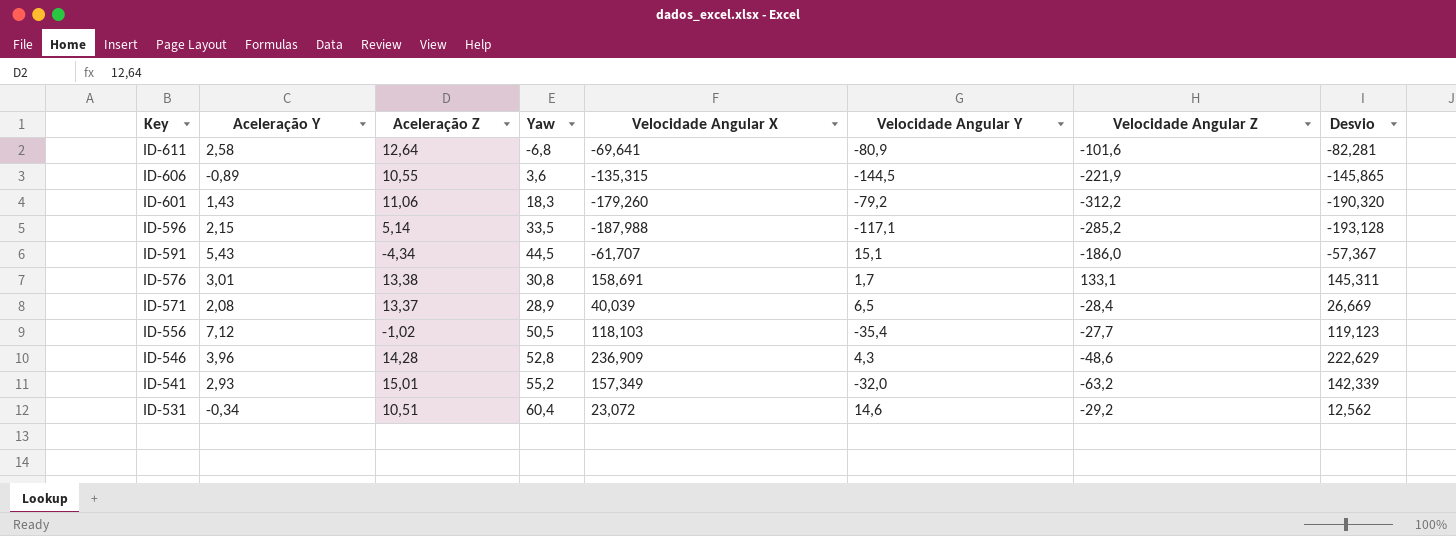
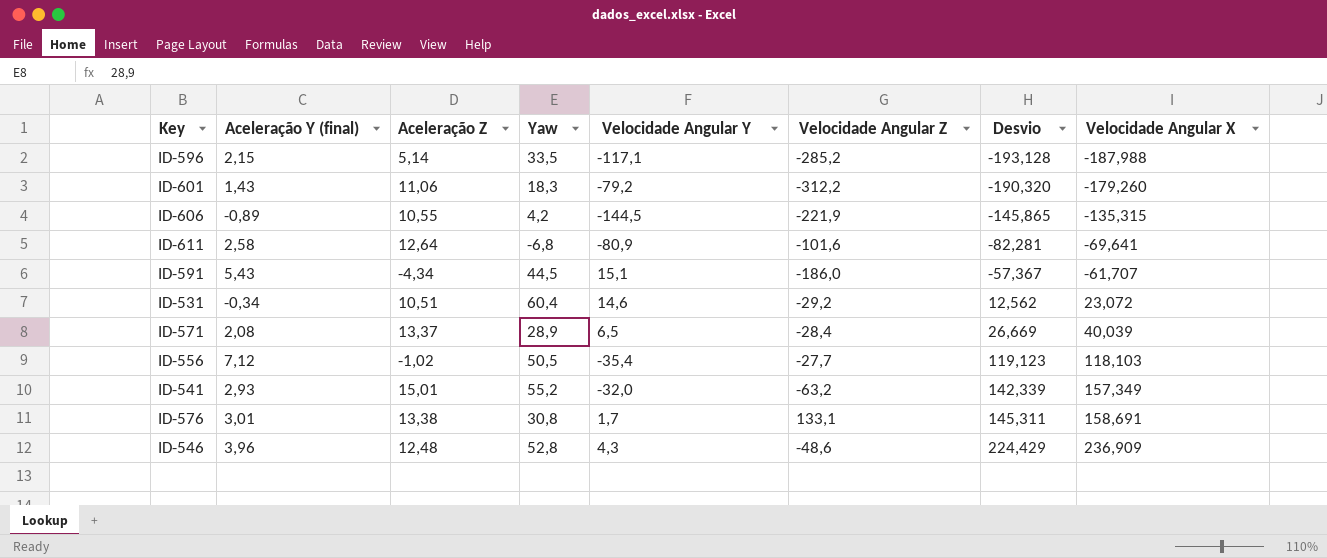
row order: Key descending -> Desvio ascending
column name: Aceleração Y -> Aceleração Y (final)
column Velocidade Angular X | position: 5 -> 8
ID-606 | Yaw: 3,6 -> 4,2
ID-546 | Aceleração Z: 14,28 -> 12,48
ID-546 | Desvio: 222,629 -> 224,429

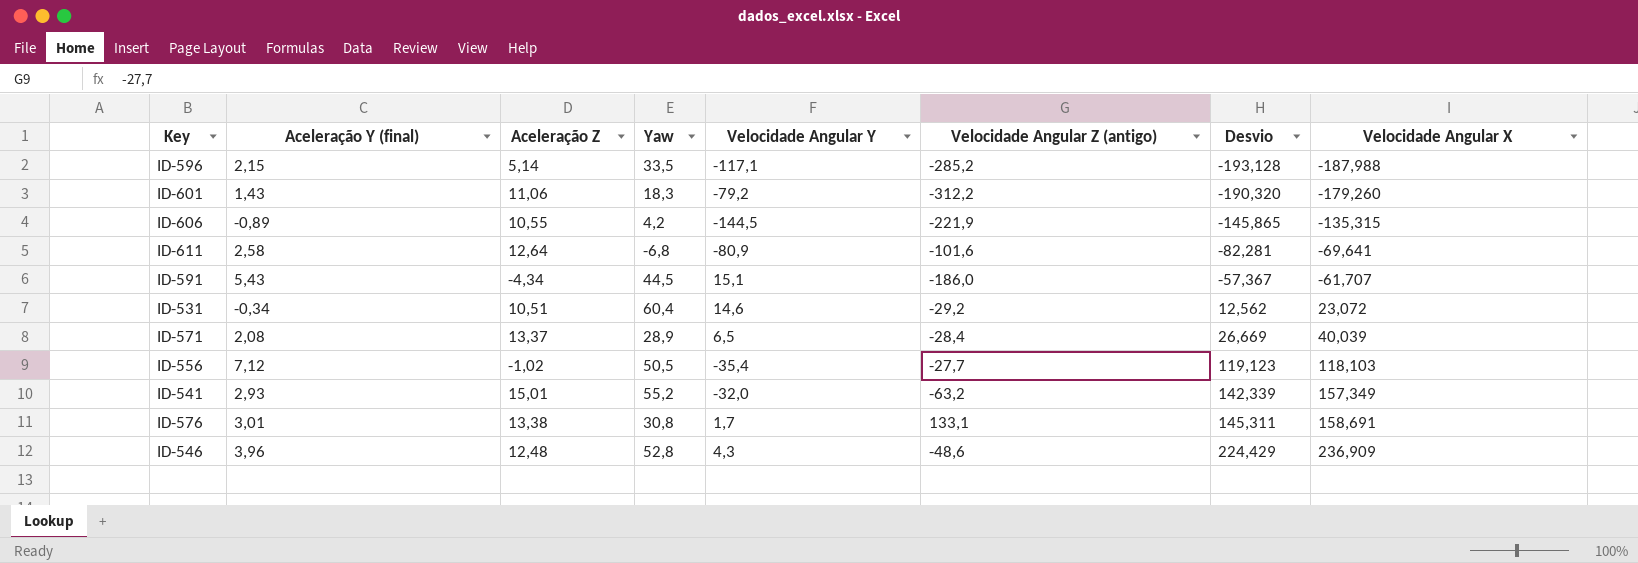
column name: Velocidade Angular Z -> Velocidade Angular Z (antigo)

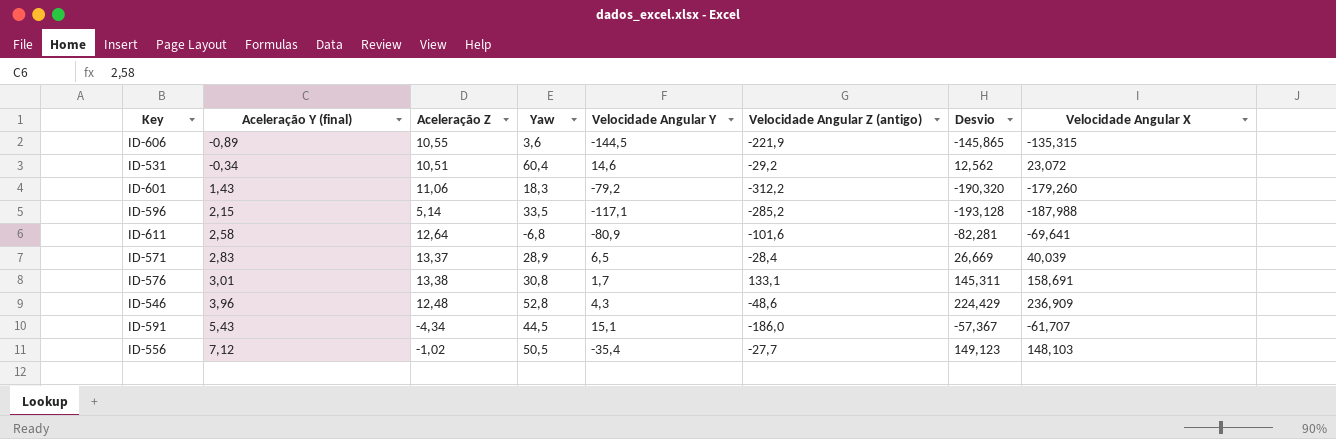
row order: Desvio ascending -> Aceleração Y (final) ascending
row ID-541: 2,93 | 15,01 | 55,2 | -32,0 | -63,2 | 142,339 | 157,349 -> none
ID-606 | Yaw: 4,2 -> 3,6
ID-571 | Aceleração Y (final): 2,08 -> 2,83
ID-556 | Desvio: 119,123 -> 149,123
ID-556 | Velocidade Angular X: 118,103 -> 148,103

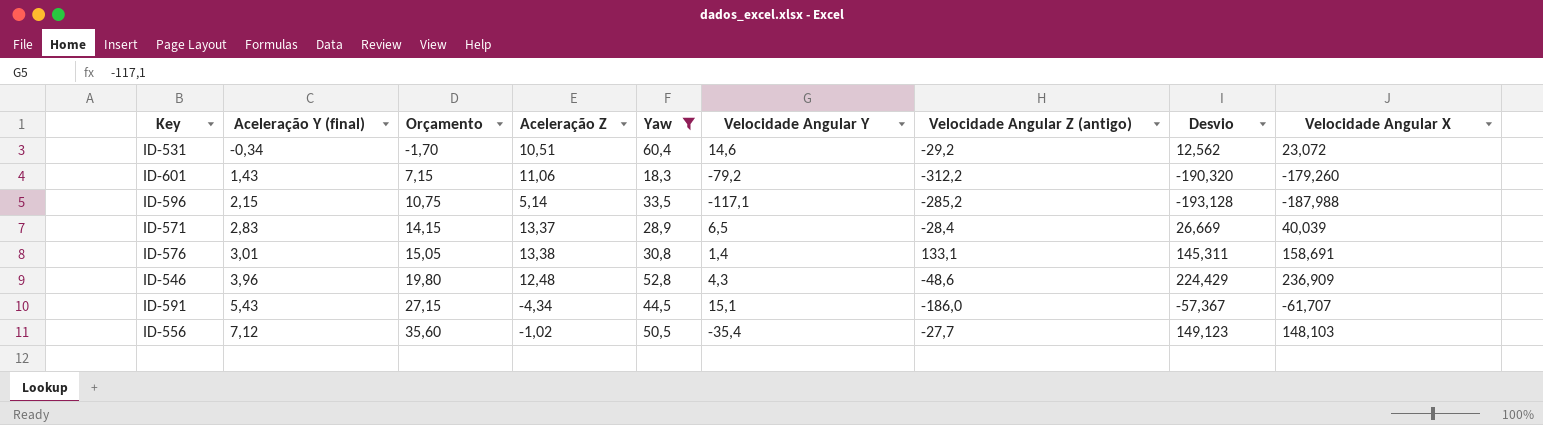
filter: none -> Yaw >= 18,3
column Orçamento | formula: none -> [Aceleração Y (final)] * 5
ID-576 | Velocidade Angular Y: 1,7 -> 1,4

